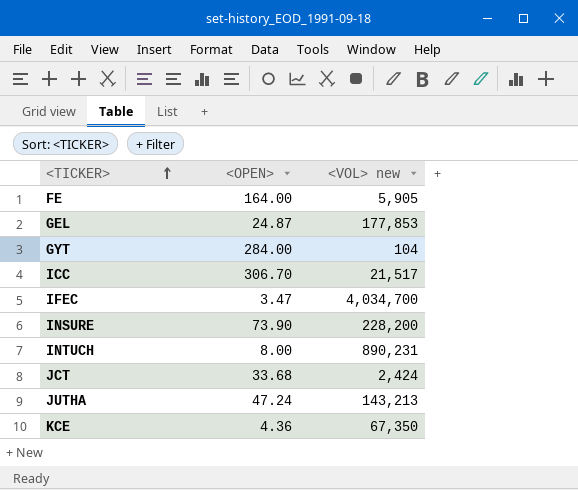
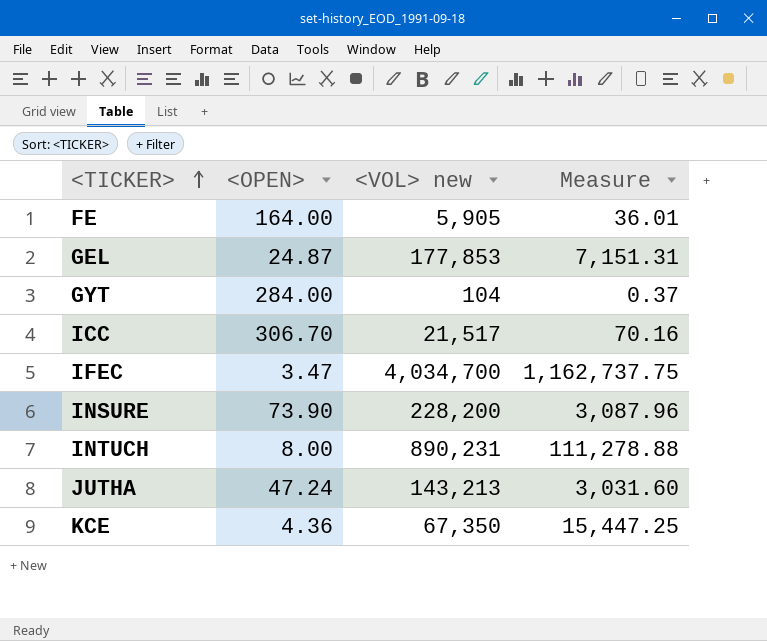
column Measure | formula: none -> [<VOL> new] / [<OPEN>]
row JCT: 33.68 | 2,424 -> none

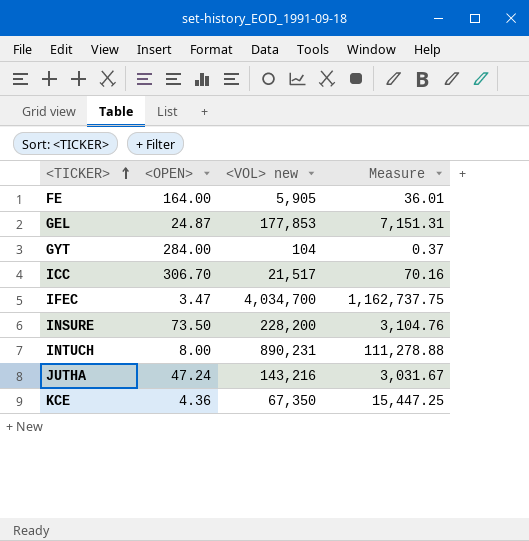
INSURE | <OPEN>: 73.90 -> 73.50
INSURE | Measure: 3,087.96 -> 3,104.76
JUTHA | <VOL> new: 143,213 -> 143,216
JUTHA | Measure: 3,031.60 -> 3,031.67

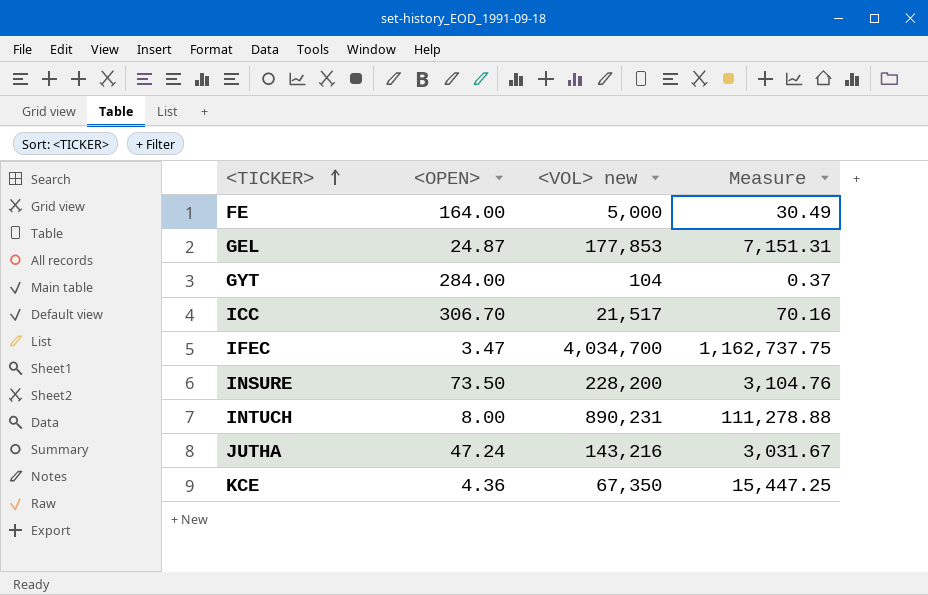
FE | <VOL> new: 5,905 -> 5,000
FE | Measure: 36.01 -> 30.49

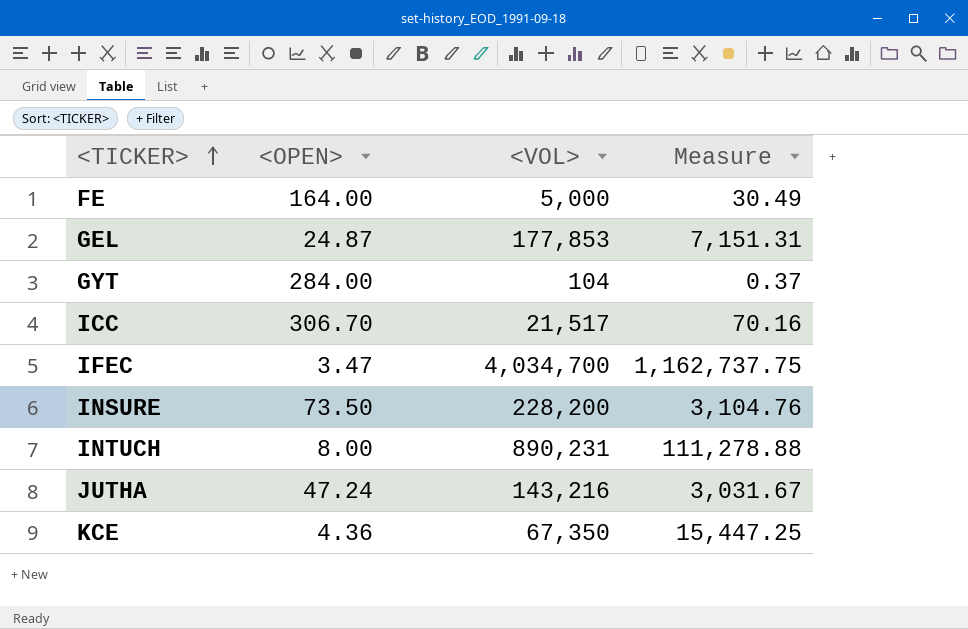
column name: <VOL> new -> <VOL>

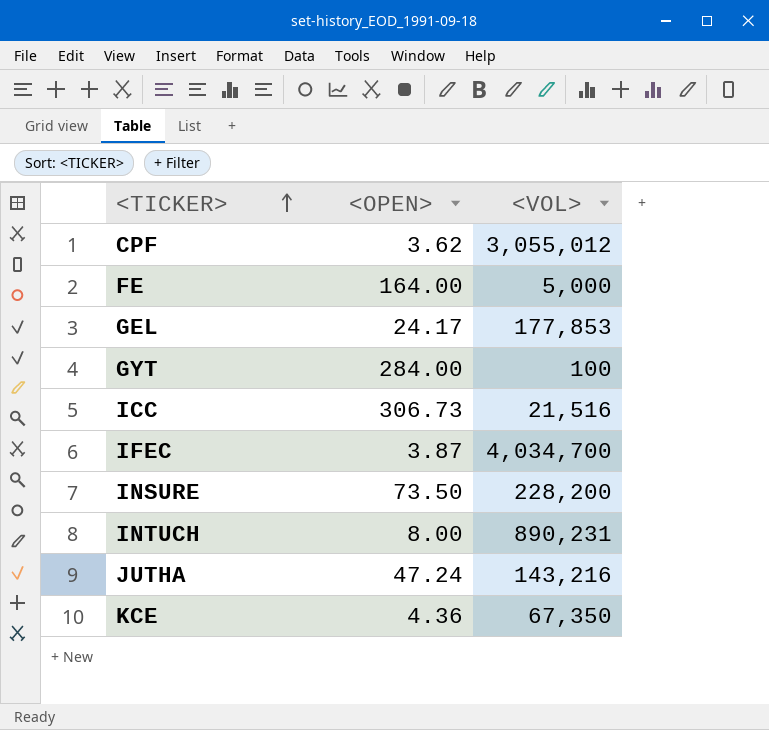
column Measure | formula: [<VOL>] / [<OPEN>] -> none
row CPF: none -> 3.62 | 3,055,012
GEL | <OPEN>: 24.87 -> 24.17
GYT | <VOL>: 104 -> 100
ICC | <OPEN>: 306.70 -> 306.73
ICC | <VOL>: 21,517 -> 21,516
IFEC | <OPEN>: 3.47 -> 3.87

